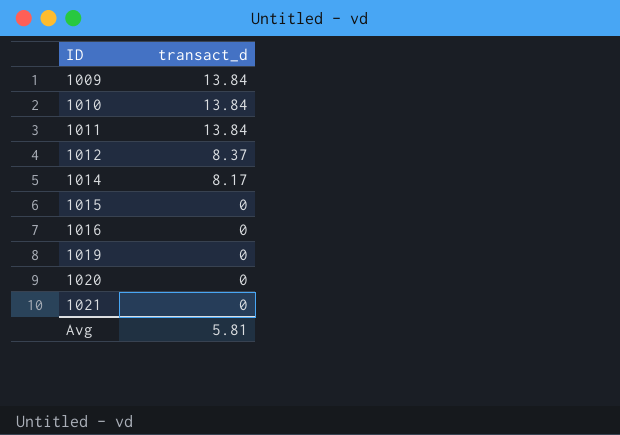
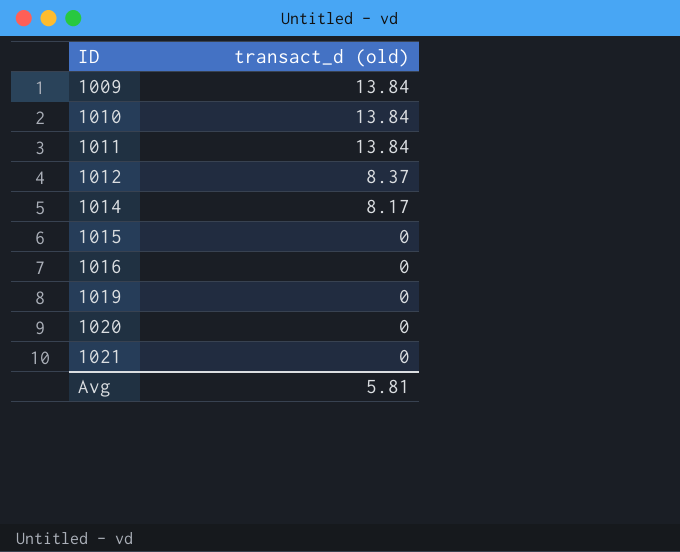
column name: transact_d -> transact_d (old)

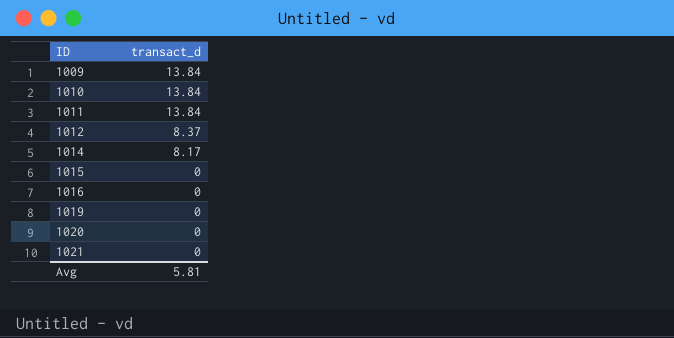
column name: transact_d (old) -> transact_d

